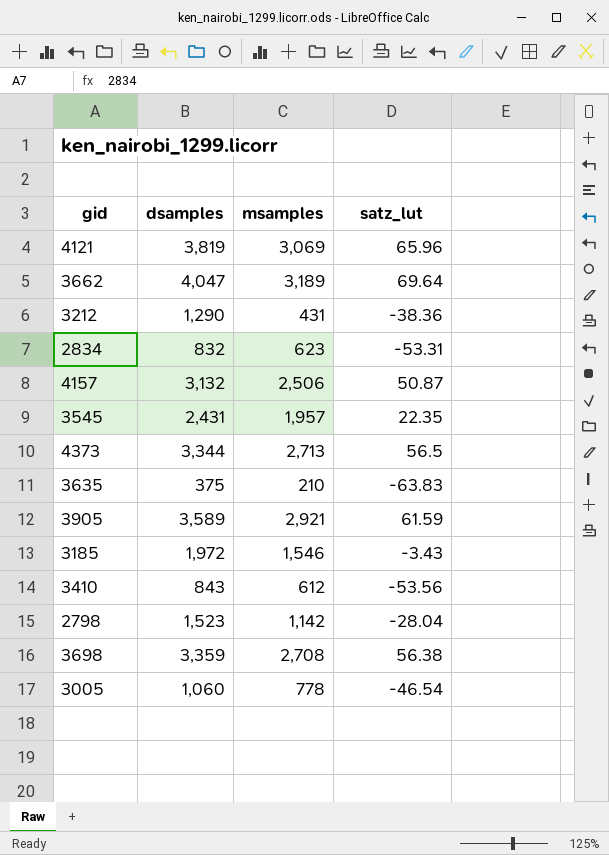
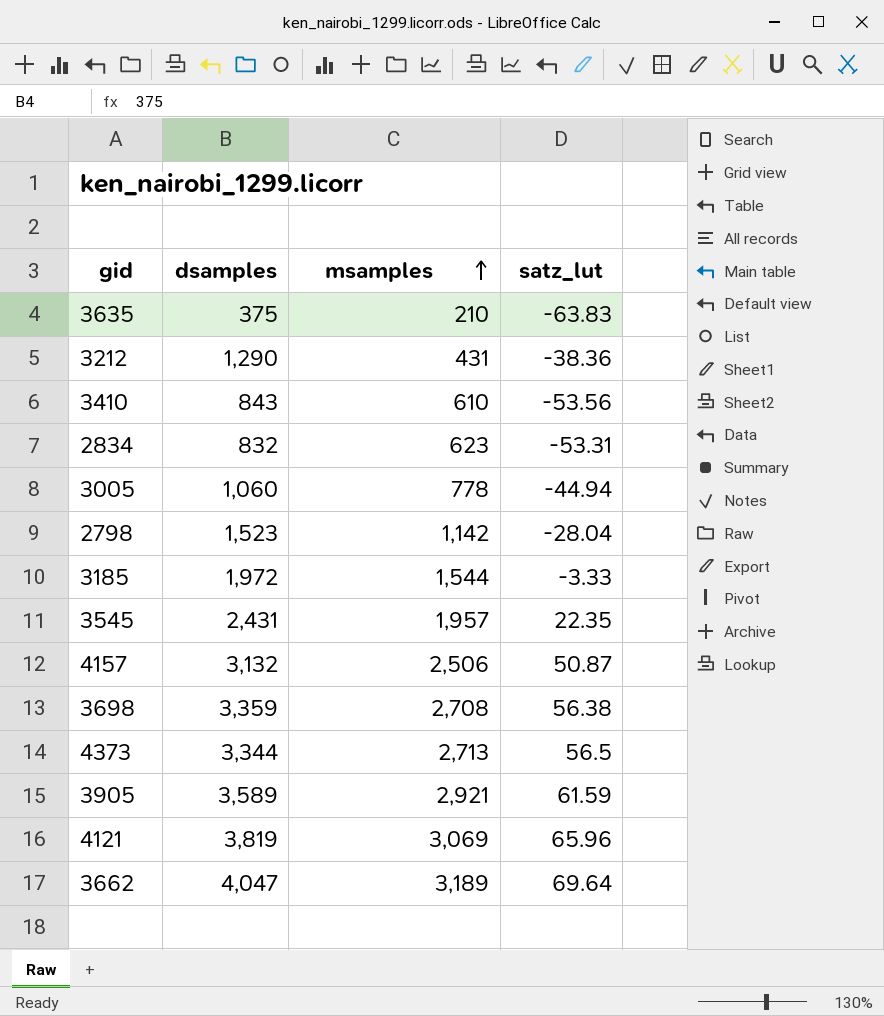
row order: none -> msamples ascending
3410 | msamples: 612 -> 610
3005 | satz_lut: -46.54 -> -44.94
3185 | msamples: 1,546 -> 1,544
3185 | satz_lut: -3.43 -> -3.33

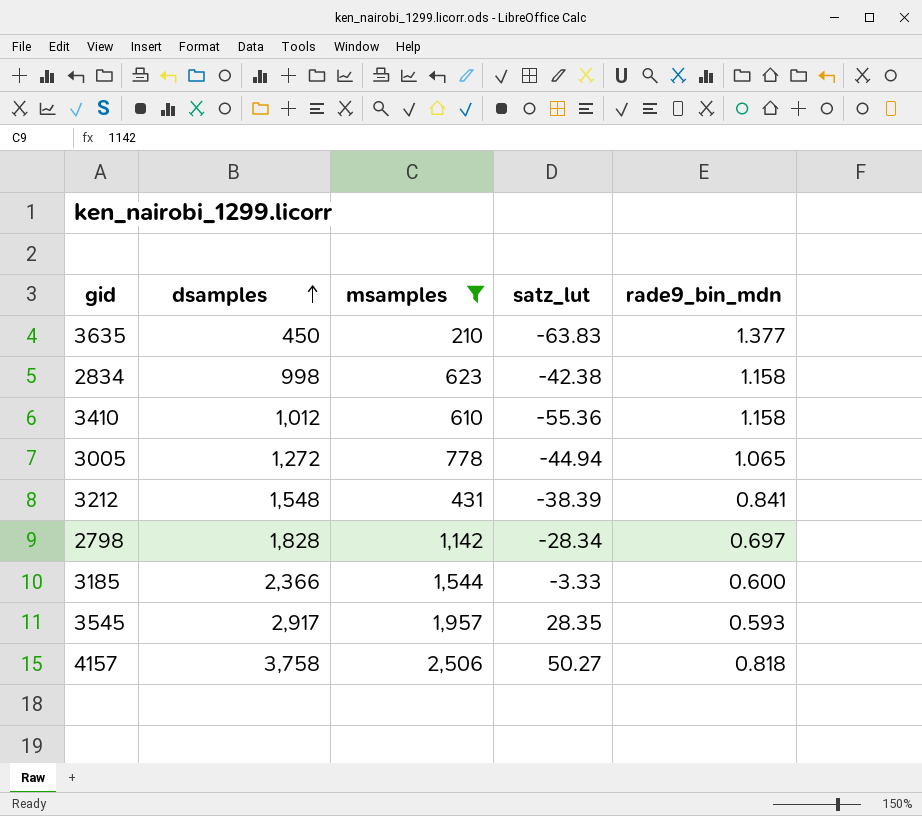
filter: none -> msamples <= 2,506
row order: msamples ascending -> dsamples ascending
column rade9_bin_mdn | position: none -> 5
3635 | dsamples: 375 -> 450
2834 | dsamples: 832 -> 998
2834 | satz_lut: -53.31 -> -42.38
3410 | dsamples: 843 -> 1,012
3410 | satz_lut: -53.56 -> -55.36
3005 | dsamples: 1,060 -> 1,272
3212 | dsamples: 1,290 -> 1,548
3212 | satz_lut: -38.36 -> -38.39
2798 | dsamples: 1,523 -> 1,828
2798 | satz_lut: -28.04 -> -28.34
3185 | dsamples: 1,972 -> 2,366
3545 | dsamples: 2,431 -> 2,917
3545 | satz_lut: 22.35 -> 28.35
4157 | dsamples: 3,132 -> 3,758
4157 | satz_lut: 50.87 -> 50.27

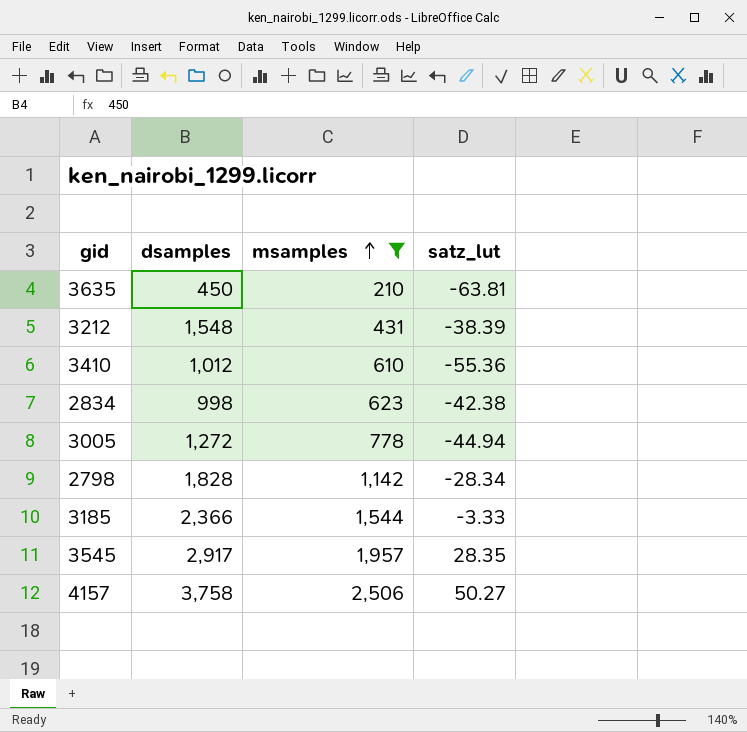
row order: dsamples ascending -> msamples ascending
column rade9_bin_mdn | position: 5 -> none
3635 | satz_lut: -63.83 -> -63.81

